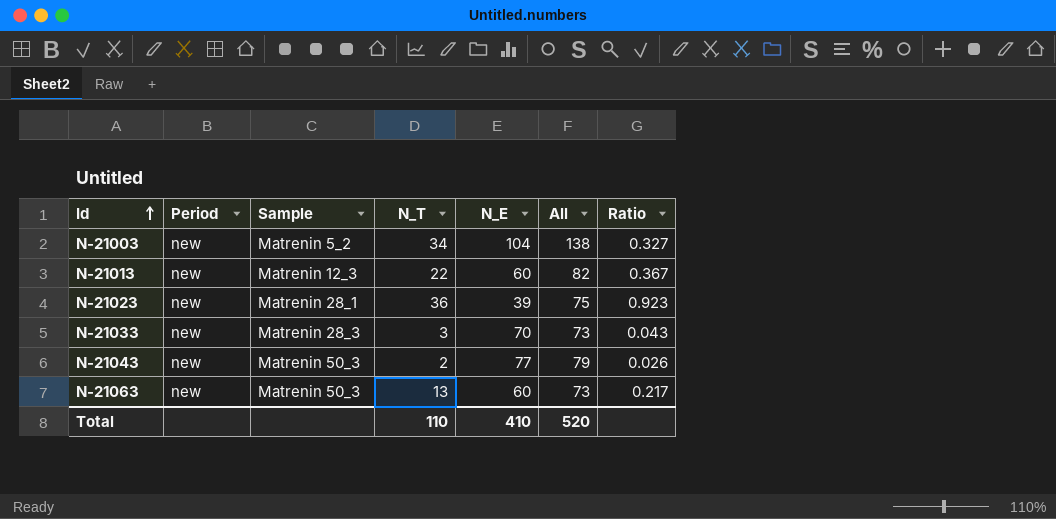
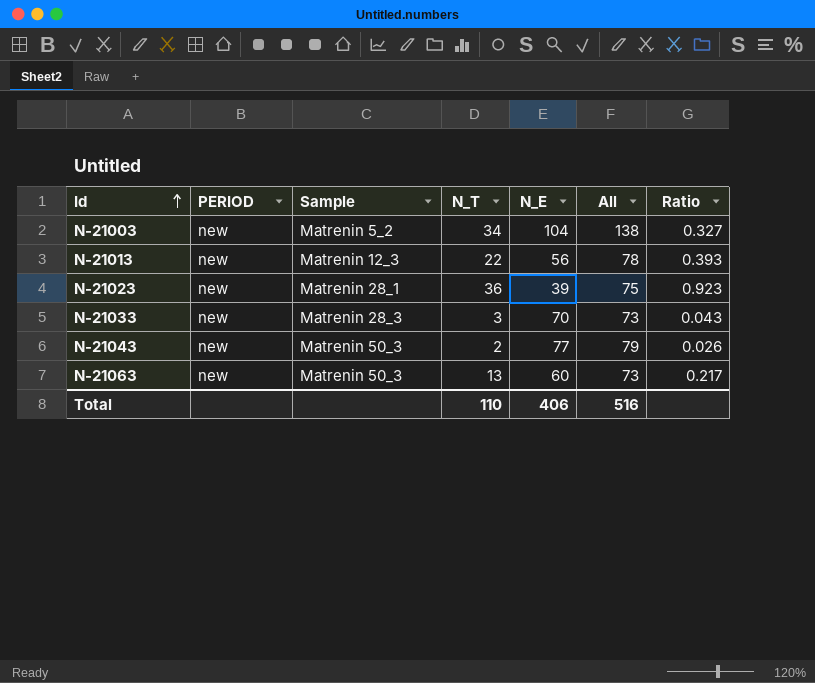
column name: Period -> PERIOD
N-21013 | N_E: 60 -> 56
N-21013 | All: 82 -> 78
N-21013 | Ratio: 0.367 -> 0.393
Total | N_E: 410 -> 406
Total | All: 520 -> 516

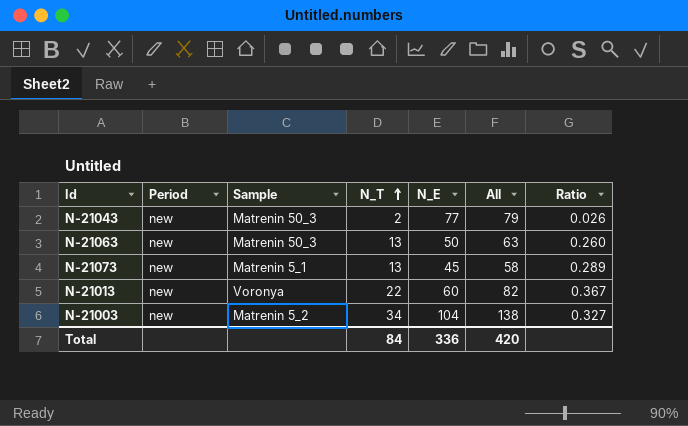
row order: Id ascending -> N_T ascending
column name: PERIOD -> Period
row N-21023: new | Matrenin 28_1 | 36 | 39 | 75 | 0.923 -> none
row N-21033: new | Matrenin 28_3 | 3 | 70 | 73 | 0.043 -> none
N-21063 | N_E: 60 -> 50
N-21063 | All: 73 -> 63
N-21063 | Ratio: 0.217 -> 0.260
row N-21073: none -> new | Matrenin 5_1 | 13 | 45 | 58 | 0.289
N-21013 | Sample: Matrenin 12_3 -> Voronya
N-21013 | N_E: 56 -> 60
N-21013 | All: 78 -> 82
N-21013 | Ratio: 0.393 -> 0.367
Total | N_T: 110 -> 84
Total | N_E: 406 -> 336
Total | All: 516 -> 420

